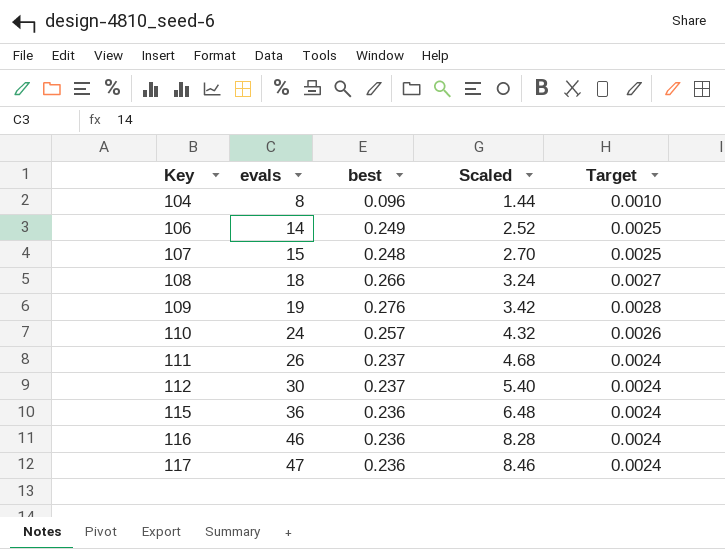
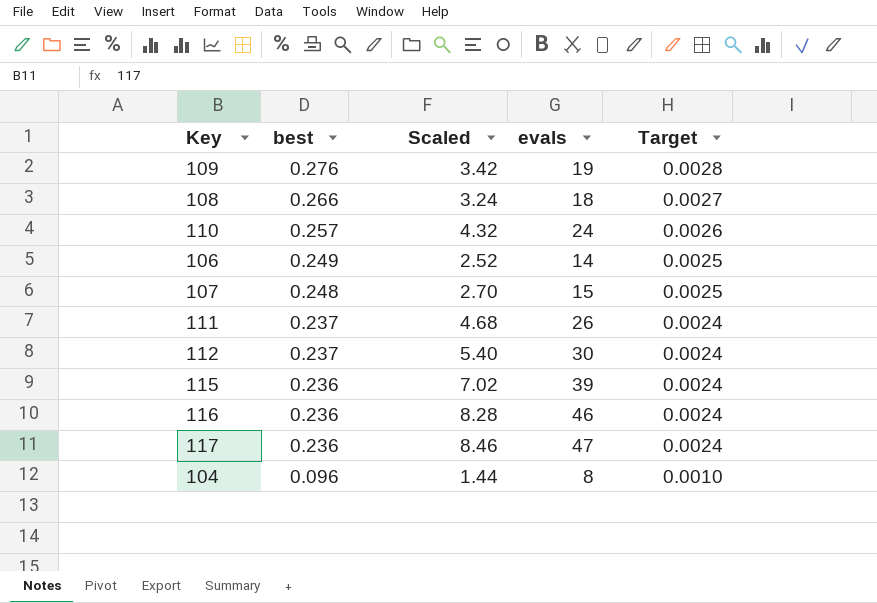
row order: Key ascending -> best descending
column evals | position: 2 -> 4
115 | Scaled: 6.48 -> 7.02
115 | evals: 36 -> 39

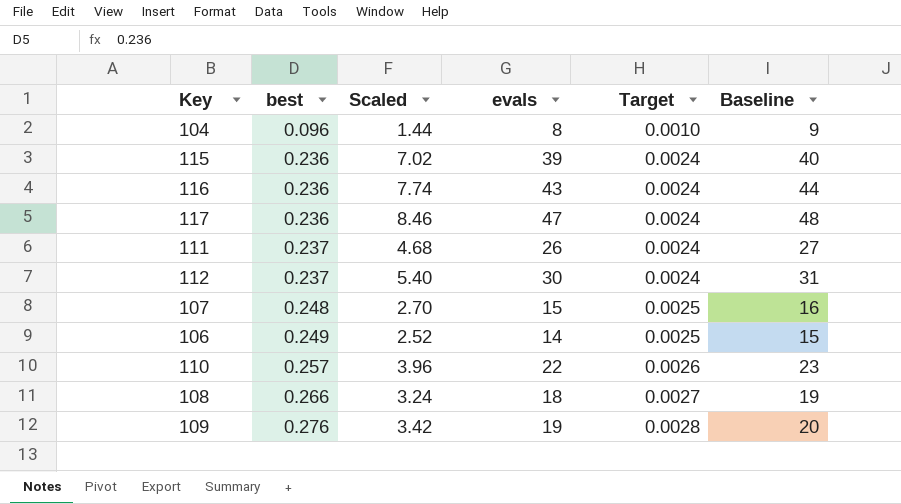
row order: best descending -> best ascending
column Baseline | formula: none -> [evals] + 1
116 | Scaled: 8.28 -> 7.74
116 | evals: 46 -> 43
110 | Scaled: 4.32 -> 3.96
110 | evals: 24 -> 22

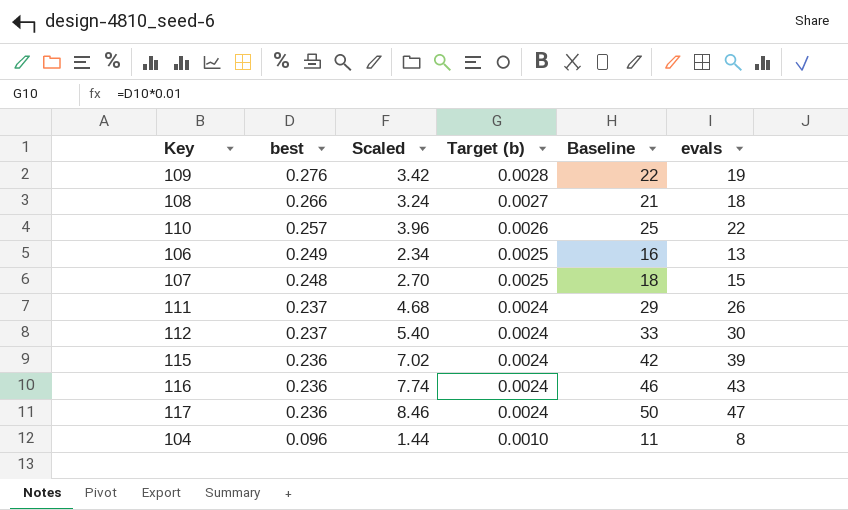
row order: best ascending -> best descending
column name: Target -> Target (b)
column Baseline | formula: [evals] + 1 -> [evals] + 3
column evals | position: 4 -> 6
106 | Scaled: 2.52 -> 2.34
106 | evals: 14 -> 13

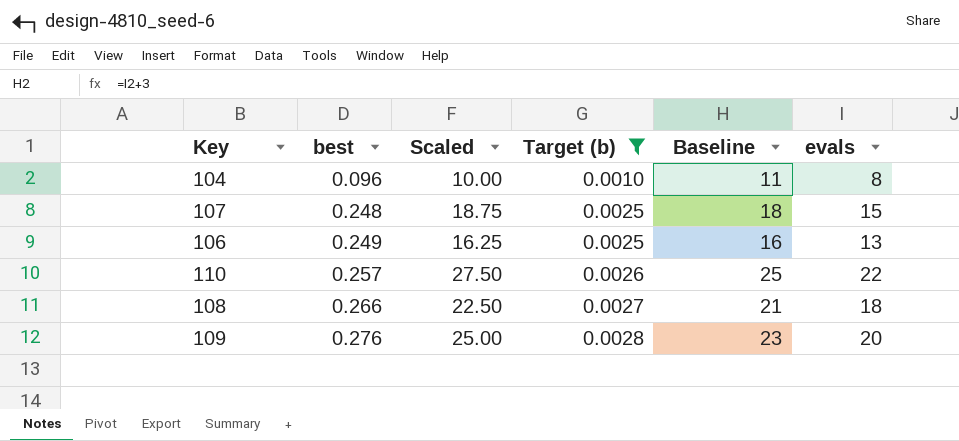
filter: none -> Target (b) != 0.0024
row order: best descending -> best ascending
column Scaled | formula: [evals] * 0.18 -> [evals] * 1.25
109 | Baseline: 22 -> 23
109 | evals: 19 -> 20

